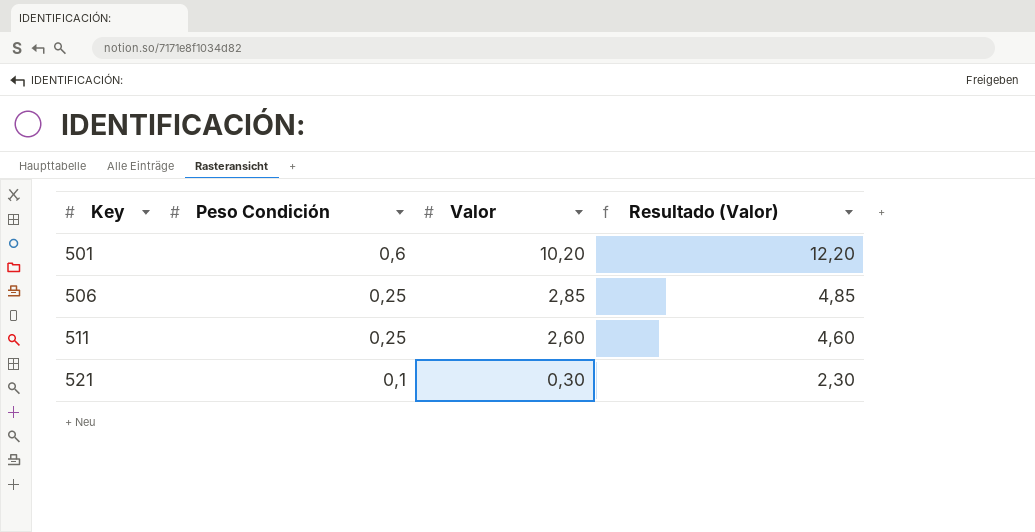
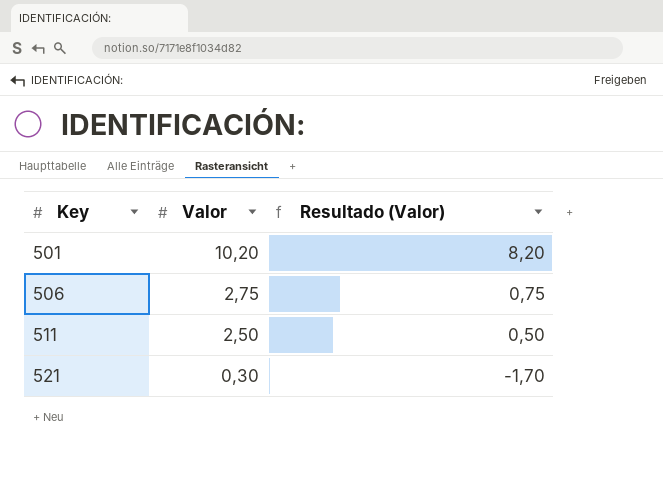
column Peso Condición | position: 2 -> none
column Resultado (Valor) | formula: [Valor] + 2 -> [Valor] - 2
506 | Valor: 2,85 -> 2,75
511 | Valor: 2,60 -> 2,50

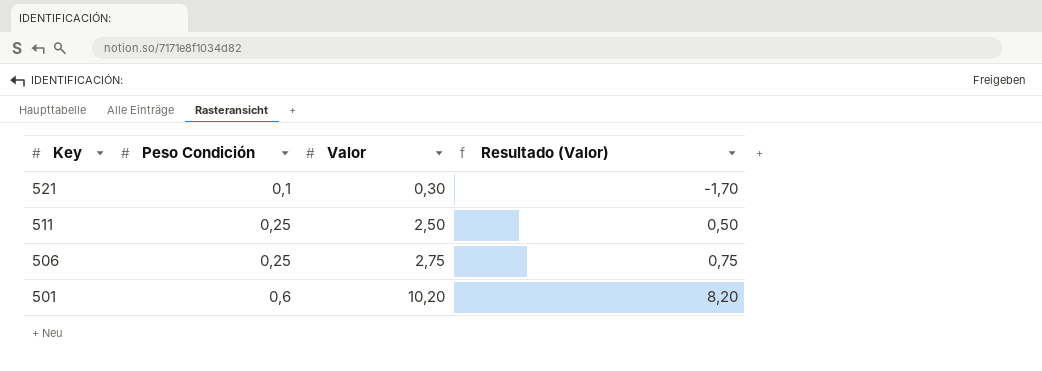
row order: Key ascending -> Key descending
column Peso Condición | position: none -> 2

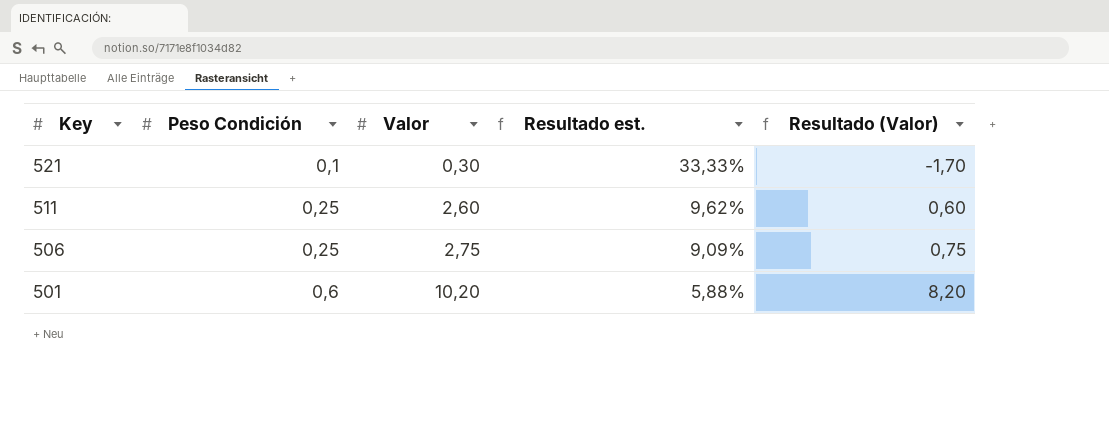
column Resultado est. | formula: none -> [Peso Condición] / [Valor]
511 | Valor: 2,50 -> 2,60
511 | Resultado (Valor): 0,50 -> 0,60

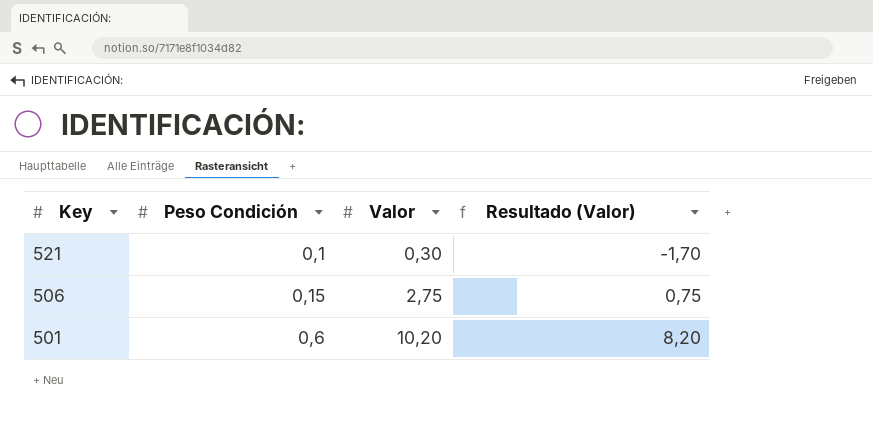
column Resultado est. | formula: [Peso Condición] / [Valor] -> none
row 511: 0,25 | 2,60 | 9,62% | 0,60 -> none
506 | Peso Condición: 0,25 -> 0,15

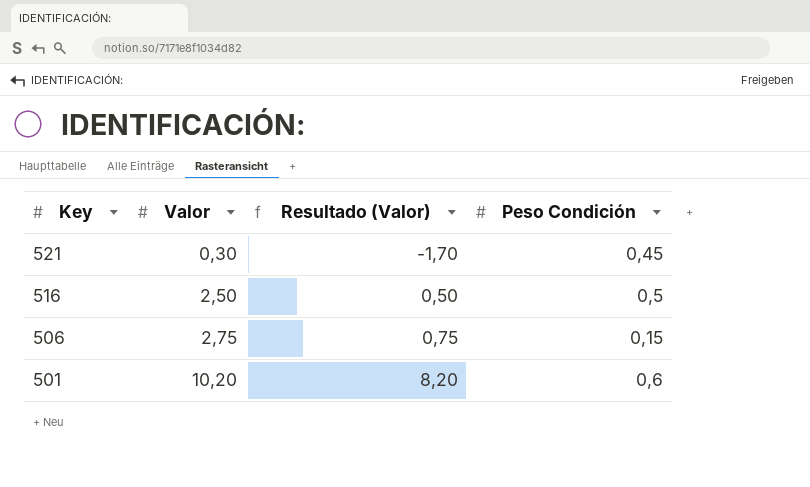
column Peso Condición | position: 2 -> 4
521 | Peso Condición: 0,1 -> 0,45
row 516: none -> 2,50 | 0,50 | 0,5

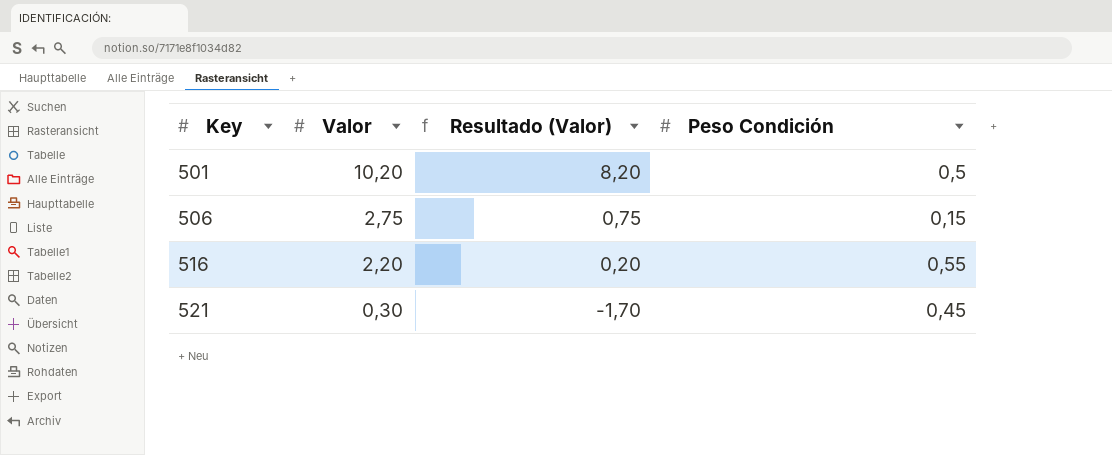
row order: Key descending -> Key ascending
501 | Peso Condición: 0,6 -> 0,5
516 | Valor: 2,50 -> 2,20
516 | Resultado (Valor): 0,50 -> 0,20
516 | Peso Condición: 0,5 -> 0,55

